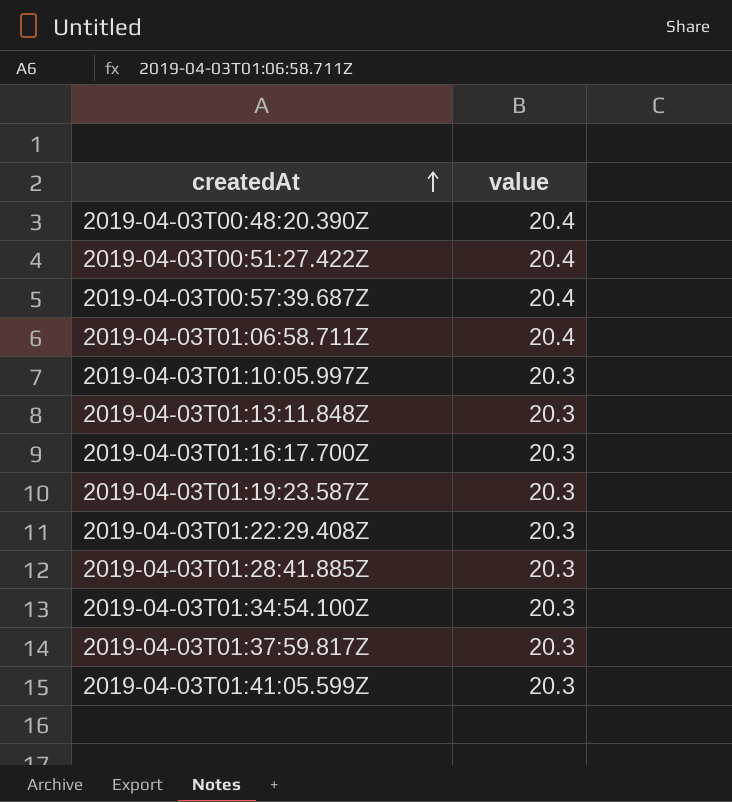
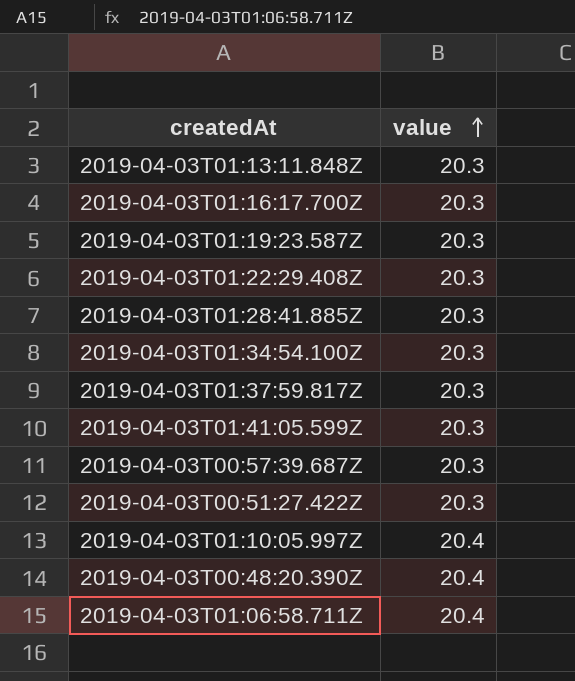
row order: createdAt ascending -> value ascending
2019-04-03T00:57:39.687Z | value: 20.4 -> 20.3
2019-04-03T00:51:27.422Z | value: 20.4 -> 20.3
2019-04-03T01:10:05.997Z | value: 20.3 -> 20.4

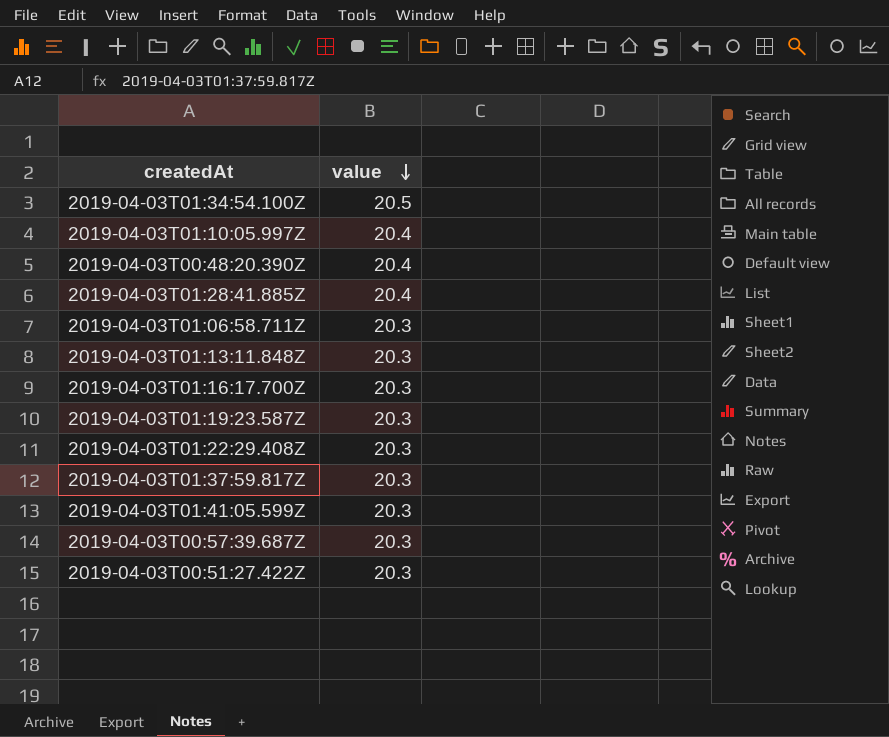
row order: value ascending -> value descending
2019-04-03T01:34:54.100Z | value: 20.3 -> 20.5
2019-04-03T01:28:41.885Z | value: 20.3 -> 20.4
2019-04-03T01:06:58.711Z | value: 20.4 -> 20.3

